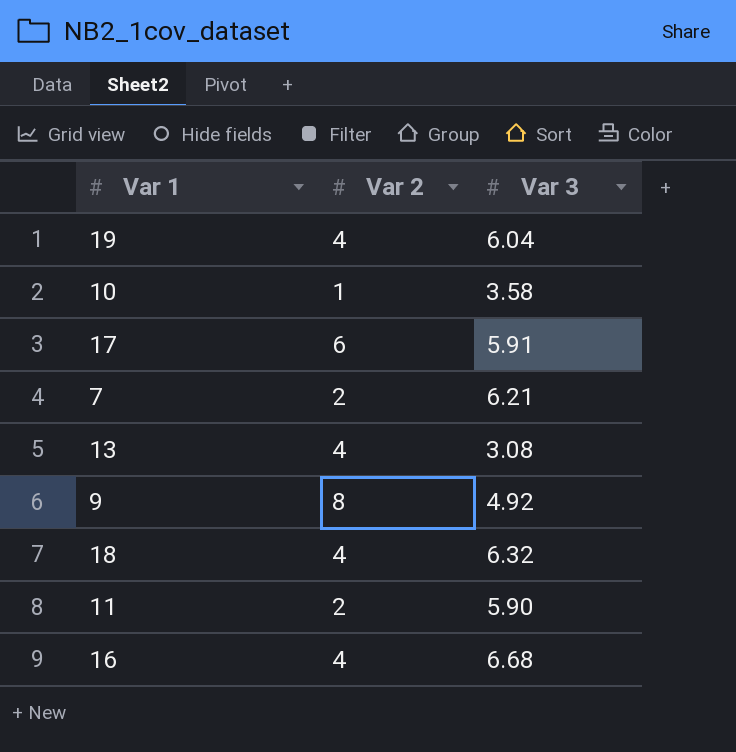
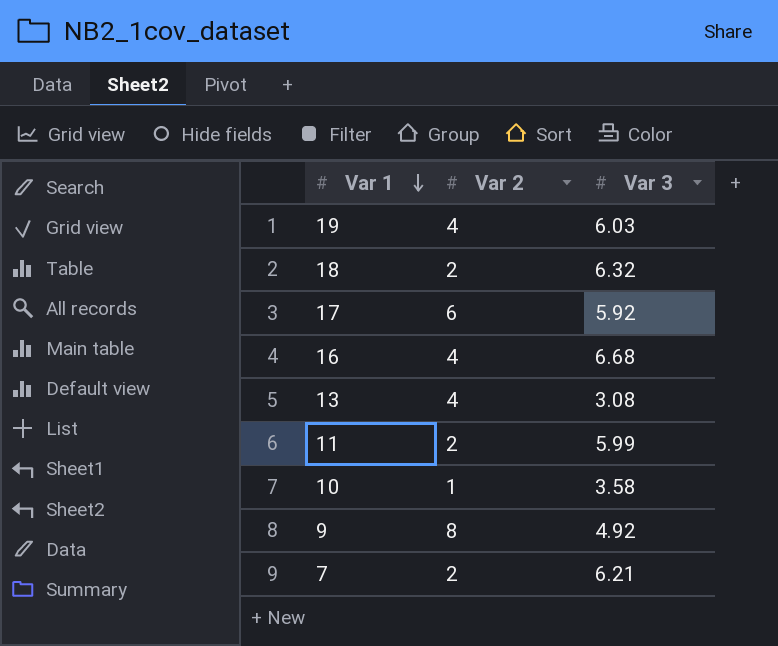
row order: none -> Var 1 descending
19 | Var 3: 6.04 -> 6.03
18 | Var 2: 4 -> 2
17 | Var 3: 5.91 -> 5.92
11 | Var 3: 5.90 -> 5.99

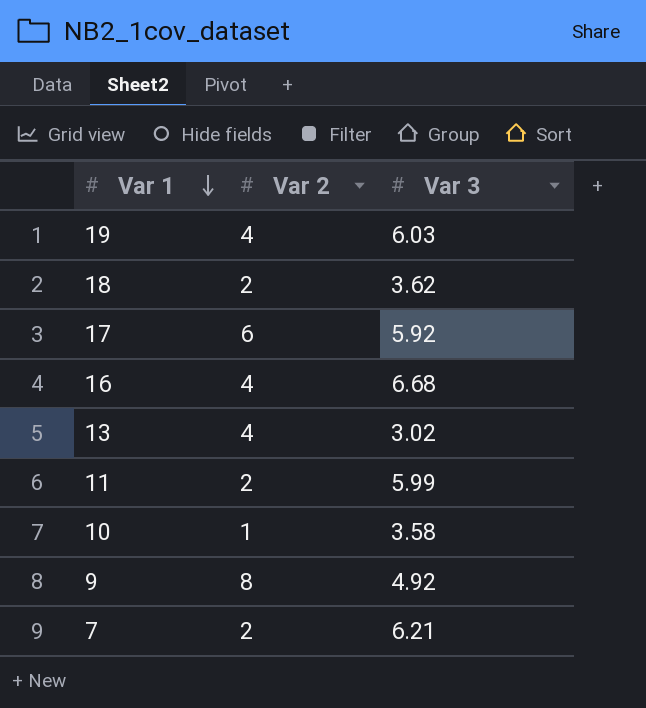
18 | Var 3: 6.32 -> 3.62
13 | Var 3: 3.08 -> 3.02

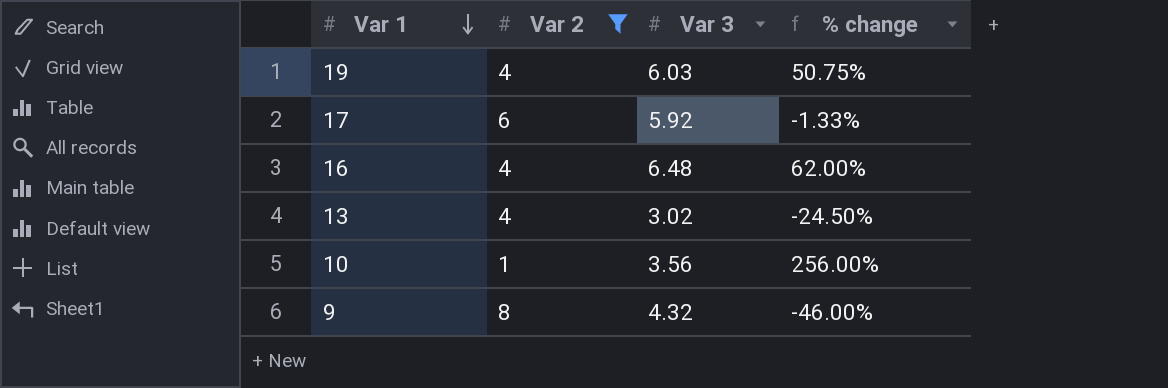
filter: none -> Var 2 != 2
column % change | formula: none -> ([Var 3] - [Var 2]) / [Var 2]
16 | Var 3: 6.68 -> 6.48
10 | Var 3: 3.58 -> 3.56
9 | Var 3: 4.92 -> 4.32

